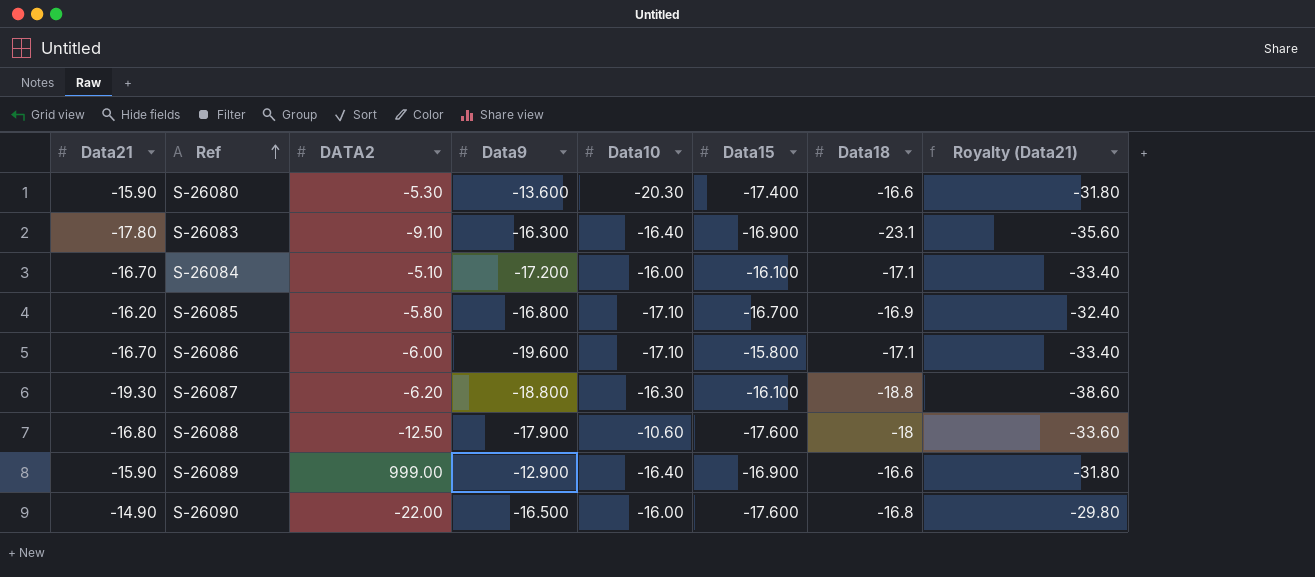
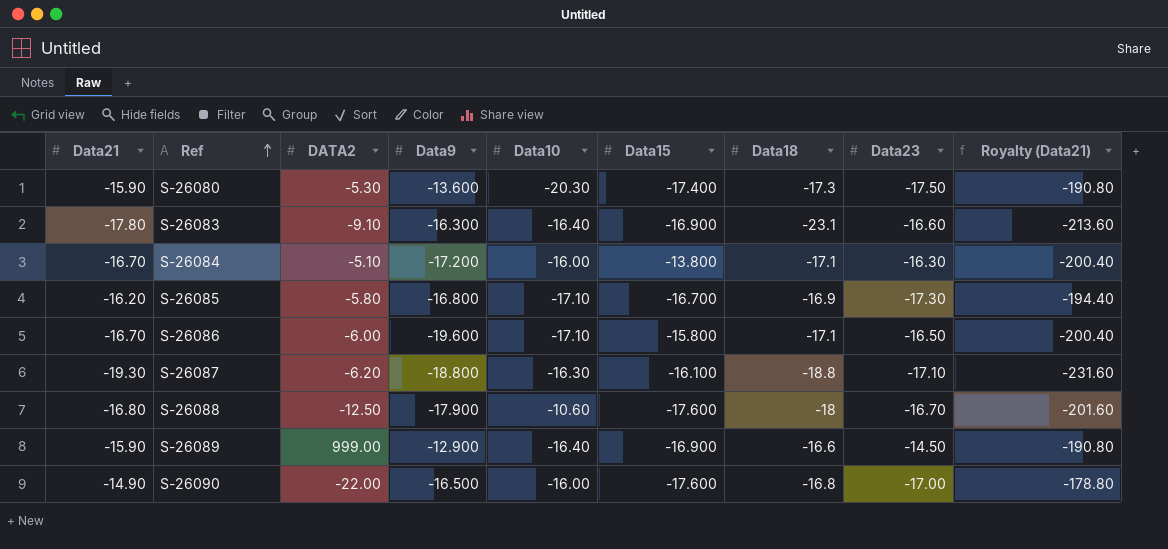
column Data23 | position: none -> 8
column Royalty (Data21) | formula: [Data21] * 2 -> [Data21] * 12
S-26080 | Data18: -16.6 -> -17.3
S-26084 | Data15: -16.100 -> -13.800

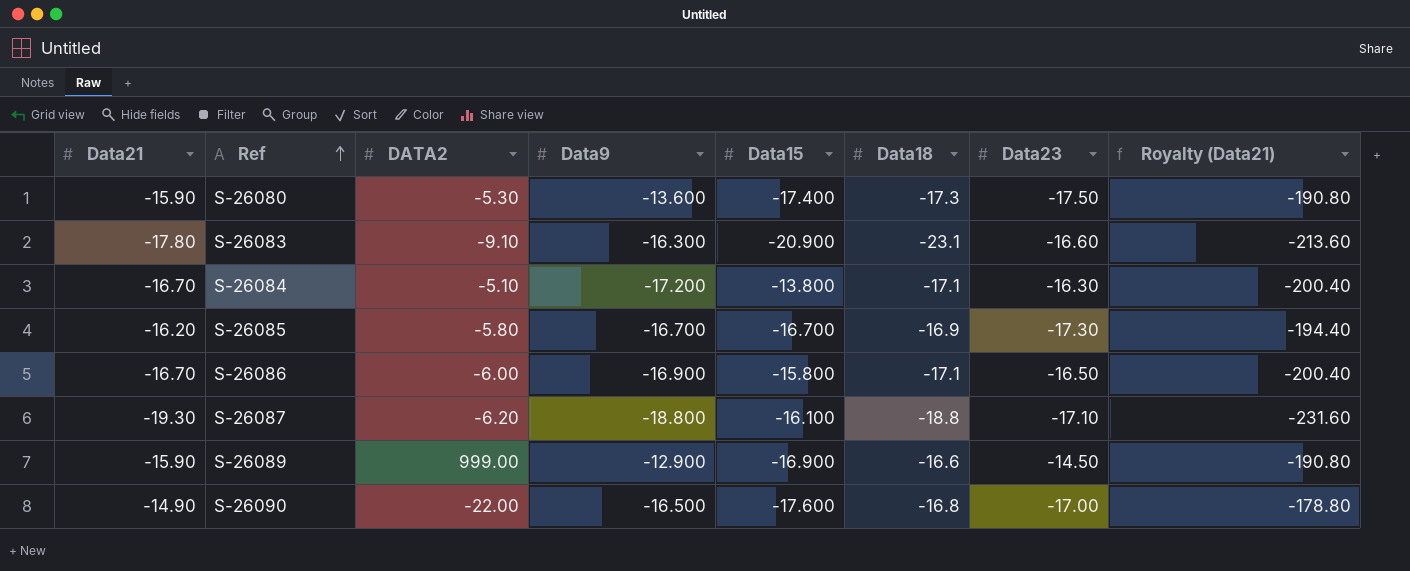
column Data10 | position: 5 -> none
row S-26088: -16.80 | -12.50 | -17.900 | -10.60 | -17.600 | -18 | -16.70 | -201.60 -> none
S-26083 | Data15: -16.900 -> -20.900
S-26085 | Data9: -16.800 -> -16.700
S-26086 | Data9: -19.600 -> -16.900

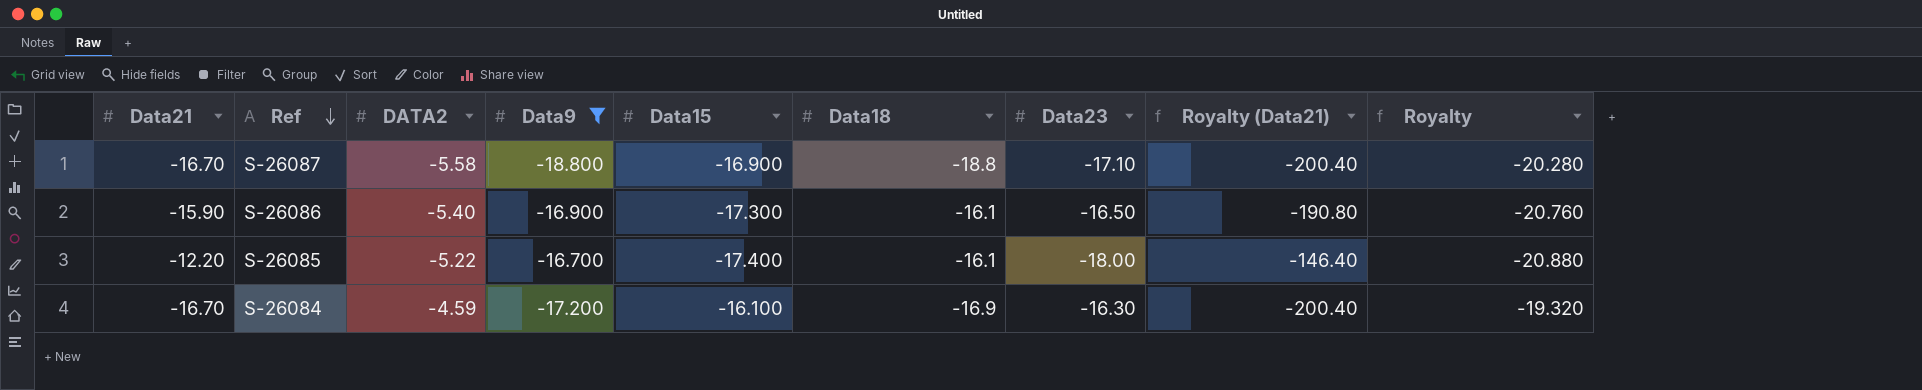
filter: none -> Data9 <= -16.700
row order: Ref ascending -> Ref descending
column Royalty | formula: none -> [Data15] * 1.2
S-26087 | Data21: -19.30 -> -16.70
S-26087 | DATA2: -6.20 -> -5.58
S-26087 | Data15: -16.100 -> -16.900
S-26087 | Royalty (Data21): -231.60 -> -200.40
S-26086 | Data21: -16.70 -> -15.90
S-26086 | DATA2: -6.00 -> -5.40
S-26086 | Data15: -15.800 -> -17.300
S-26086 | Data18: -17.1 -> -16.1
S-26086 | Royalty (Data21): -200.40 -> -190.80
S-26085 | Data21: -16.20 -> -12.20
S-26085 | DATA2: -5.80 -> -5.22
S-26085 | Data15: -16.700 -> -17.400
S-26085 | Data18: -16.9 -> -16.1
S-26085 | Data23: -17.30 -> -18.00
S-26085 | Royalty (Data21): -194.40 -> -146.40
S-26084 | DATA2: -5.10 -> -4.59
S-26084 | Data15: -13.800 -> -16.100
S-26084 | Data18: -17.1 -> -16.9

